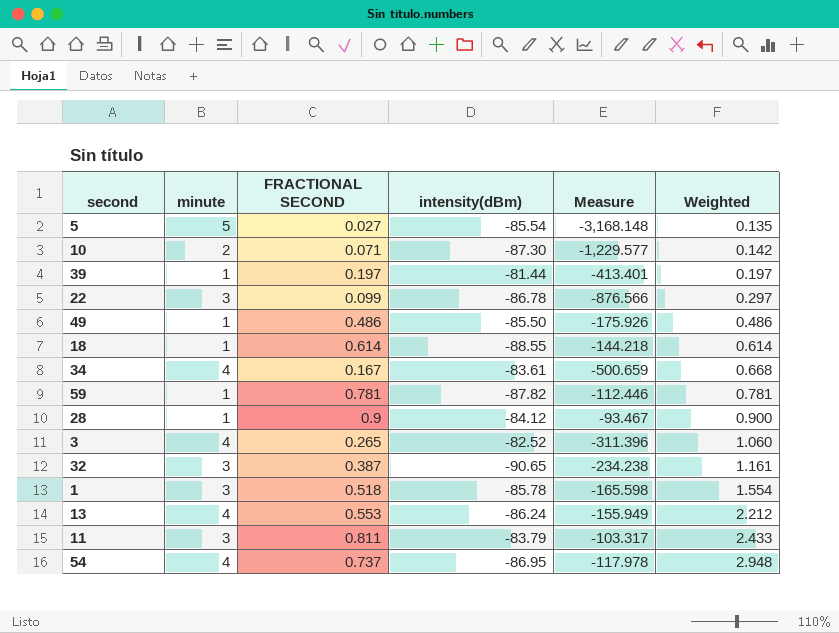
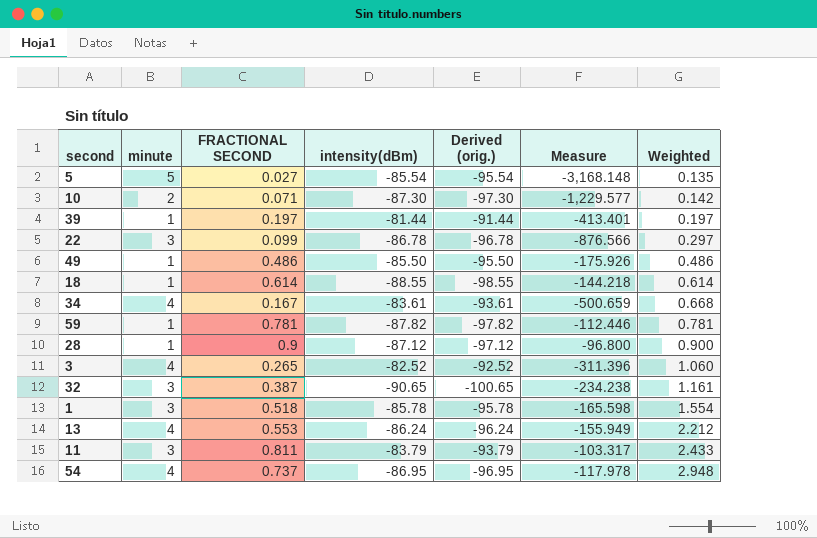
column Derived (orig.) | formula: none -> [intensity(dBm)] - 10
28 | intensity(dBm): -84.12 -> -87.12
28 | Measure: -93.467 -> -96.800

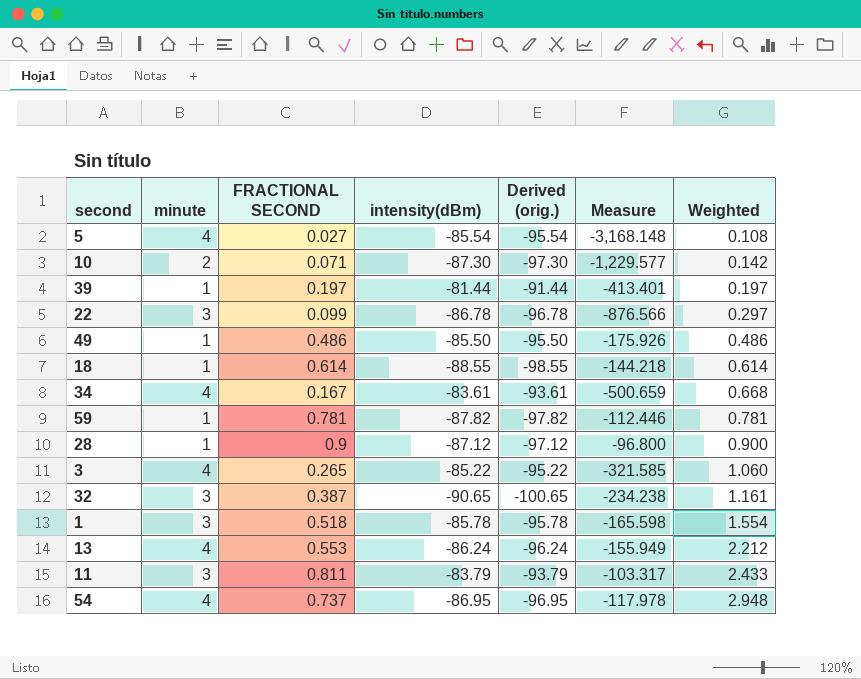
5 | minute: 5 -> 4
5 | Weighted: 0.135 -> 0.108
3 | intensity(dBm): -82.52 -> -85.22
3 | Derived (orig.): -92.52 -> -95.22
3 | Measure: -311.396 -> -321.585

